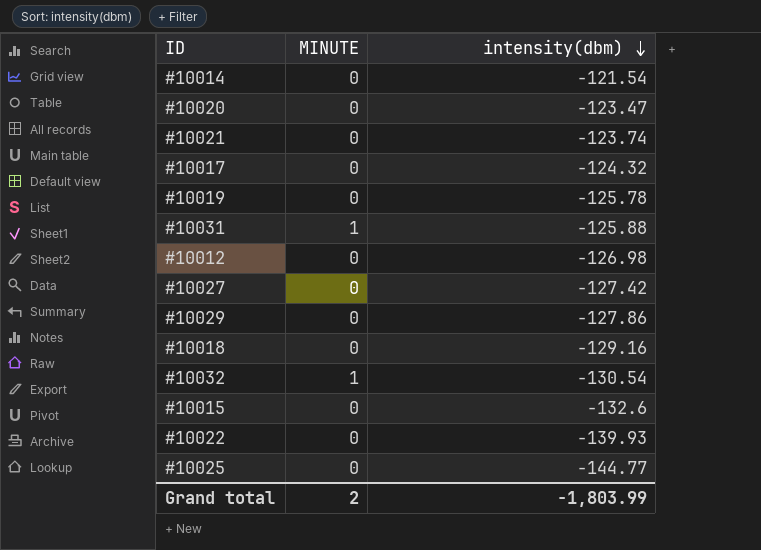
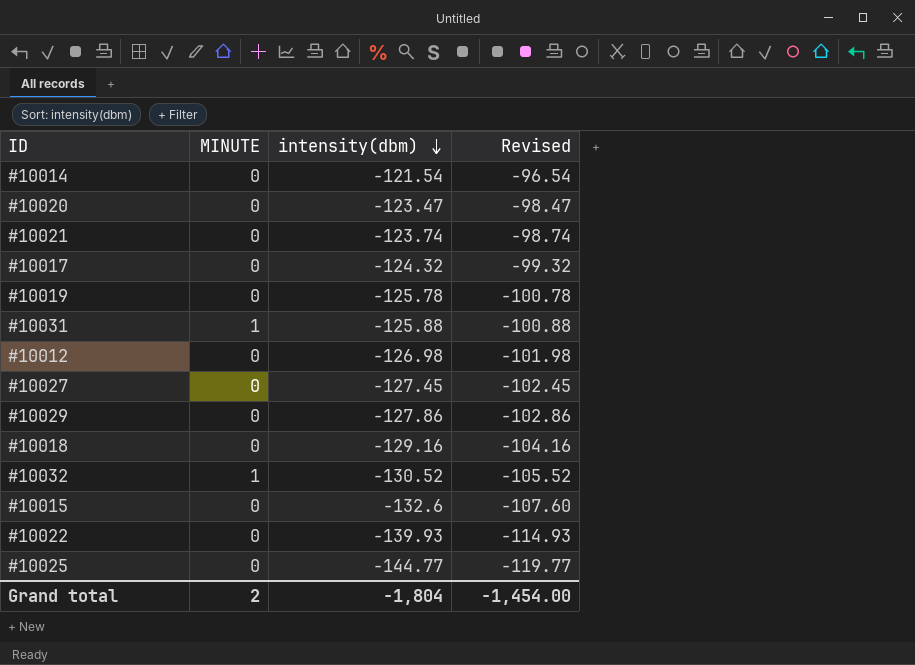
column Revised | formula: none -> [intensity(dbm)] + 25
#10027 | intensity(dbm): -127.42 -> -127.45
#10032 | intensity(dbm): -130.54 -> -130.52
Grand total | intensity(dbm): -1,803.99 -> -1,804

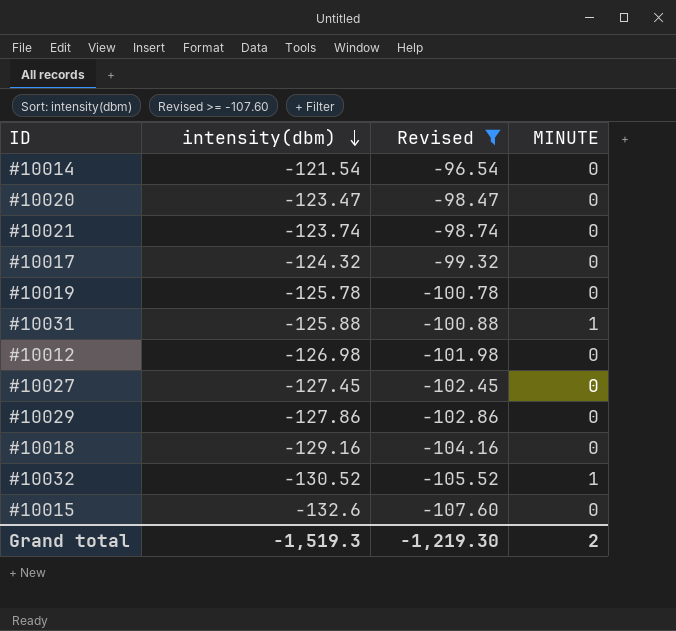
filter: none -> Revised >= -107.60
column MINUTE | position: 2 -> 4
Grand total | intensity(dbm): -1,804 -> -1,519.3
Grand total | Revised: -1,454.00 -> -1,219.30

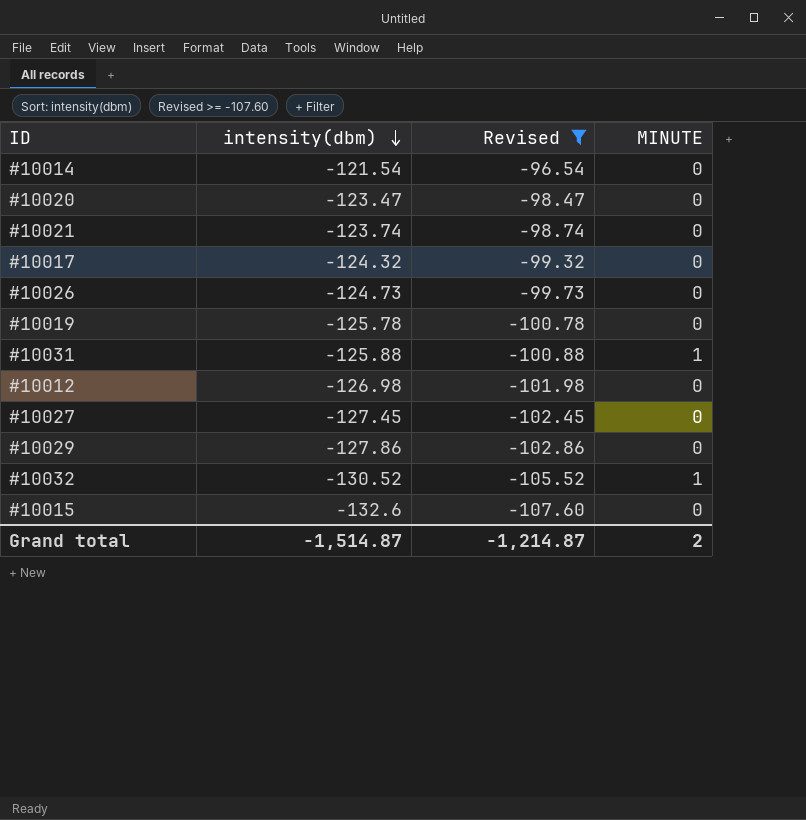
row #10018: -129.16 | -104.16 | 0 -> none
row #10026: none -> -124.73 | -99.73 | 0
Grand total | intensity(dbm): -1,519.3 -> -1,514.87
Grand total | Revised: -1,219.30 -> -1,214.87

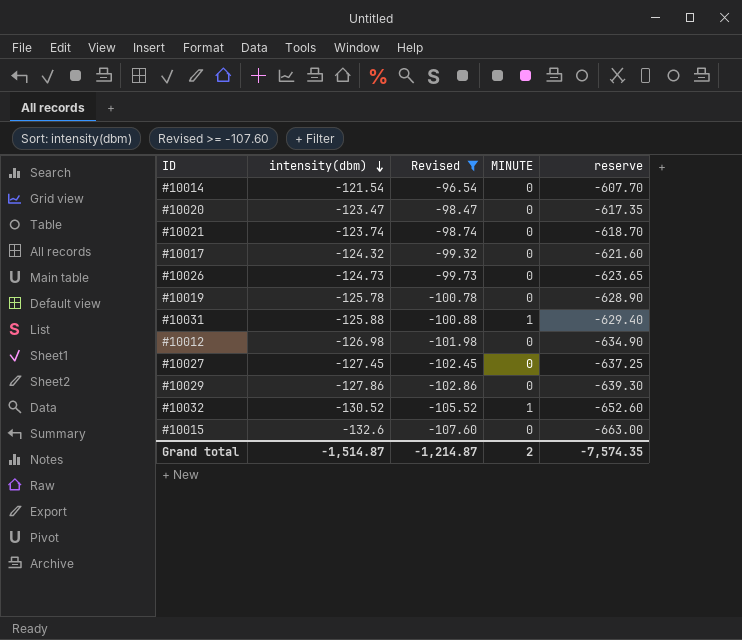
column reserve | formula: none -> [intensity(dbm)] * 5

